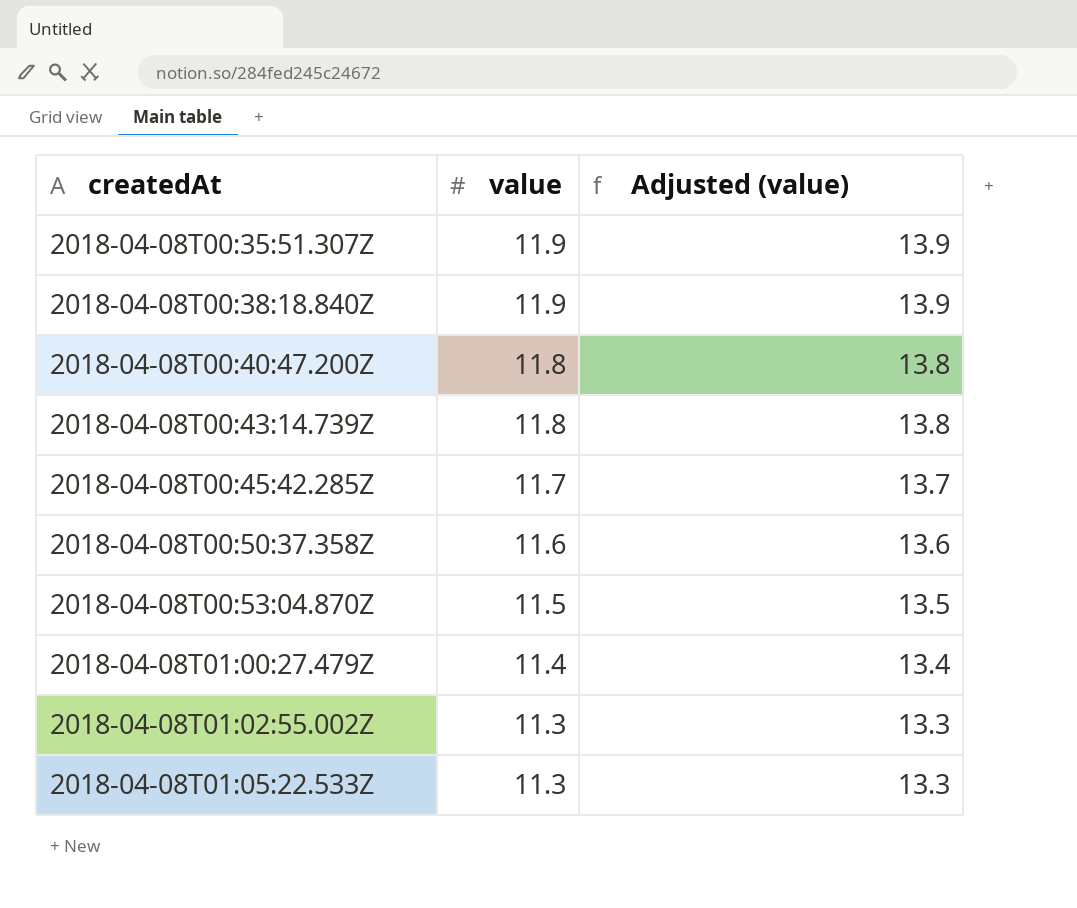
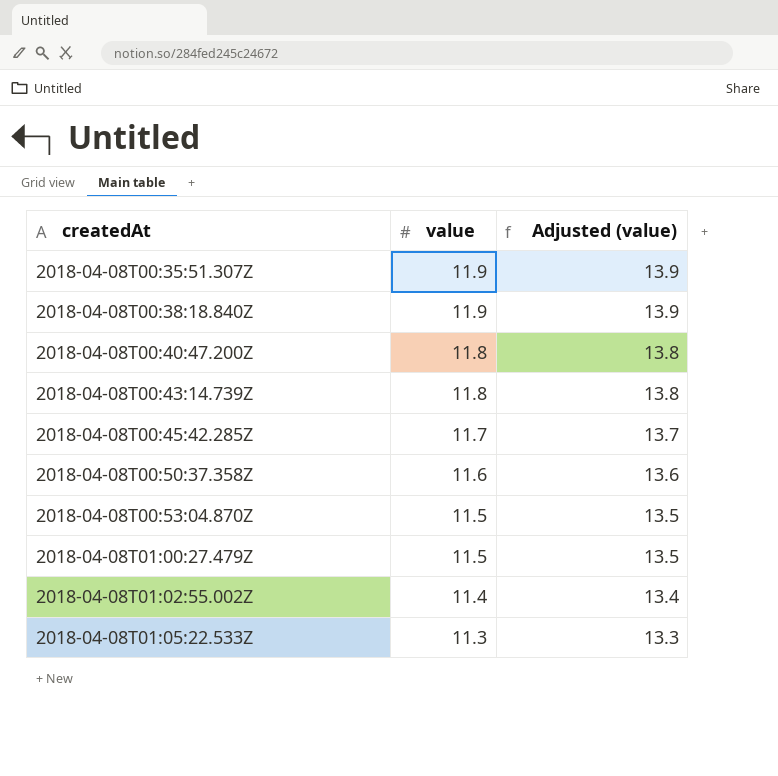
2018-04-08T01:00:27.479Z | value: 11.4 -> 11.5
2018-04-08T01:00:27.479Z | Adjusted (value): 13.4 -> 13.5
2018-04-08T01:02:55.002Z | value: 11.3 -> 11.4
2018-04-08T01:02:55.002Z | Adjusted (value): 13.3 -> 13.4

